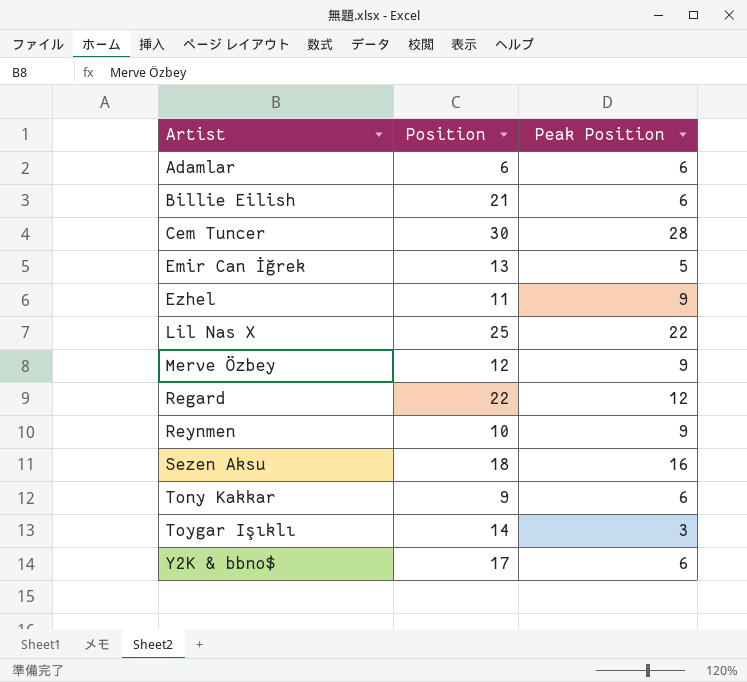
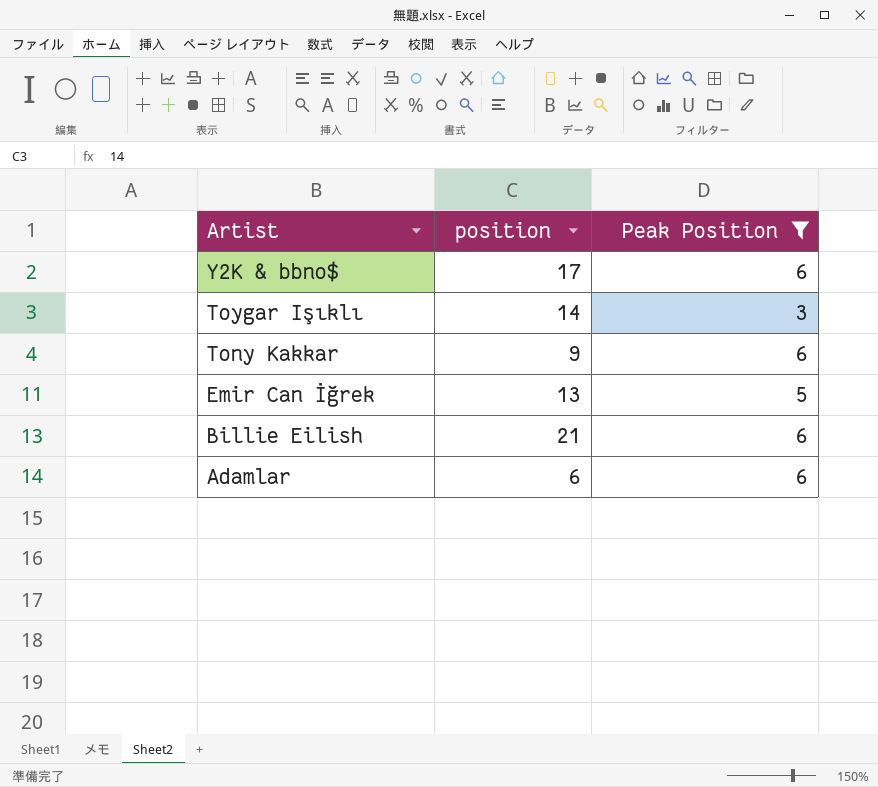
filter: none -> Peak Position <= 6
row order: Artist ascending -> Artist descending
column name: Position -> position

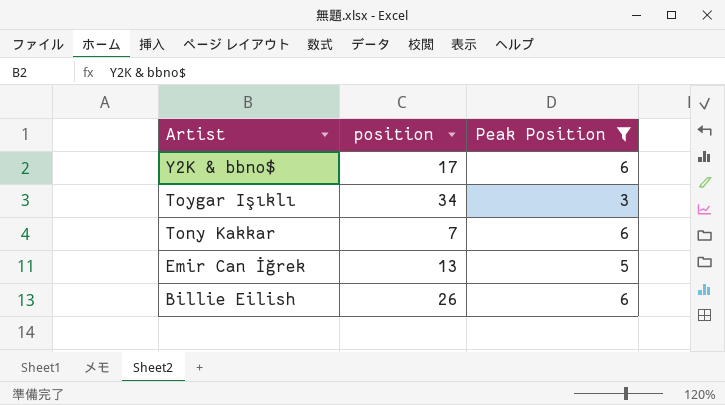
row Adamlar: 6 | 6 -> none
Toygar Işıklı | position: 14 -> 34
Tony Kakkar | position: 9 -> 7
Billie Eilish | position: 21 -> 26

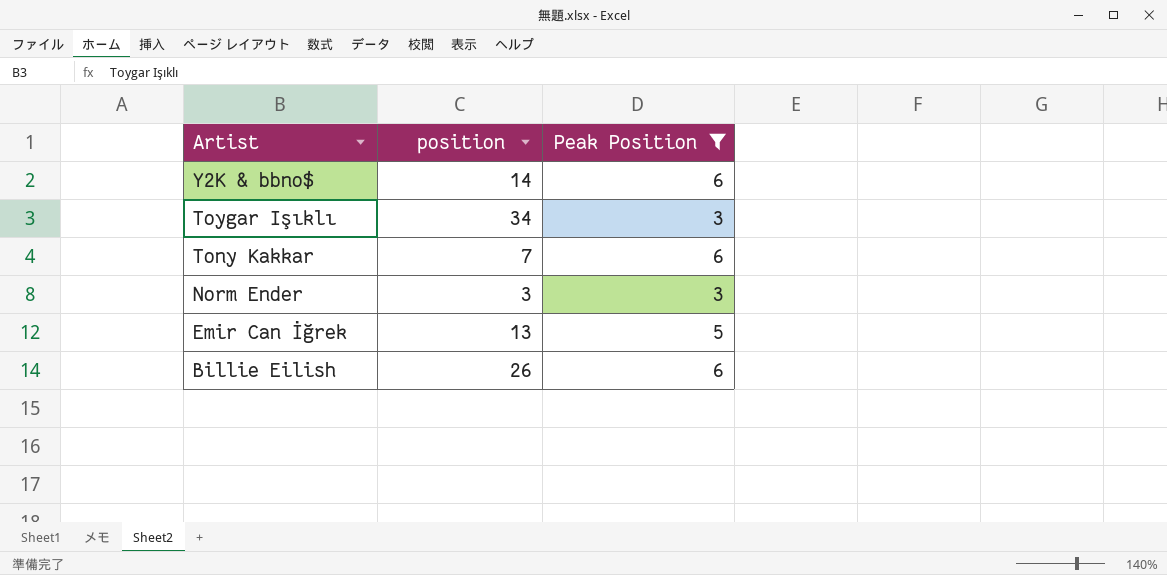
Y2K & bbno$ | position: 17 -> 14
row Norm Ender: none -> 3 | 3

